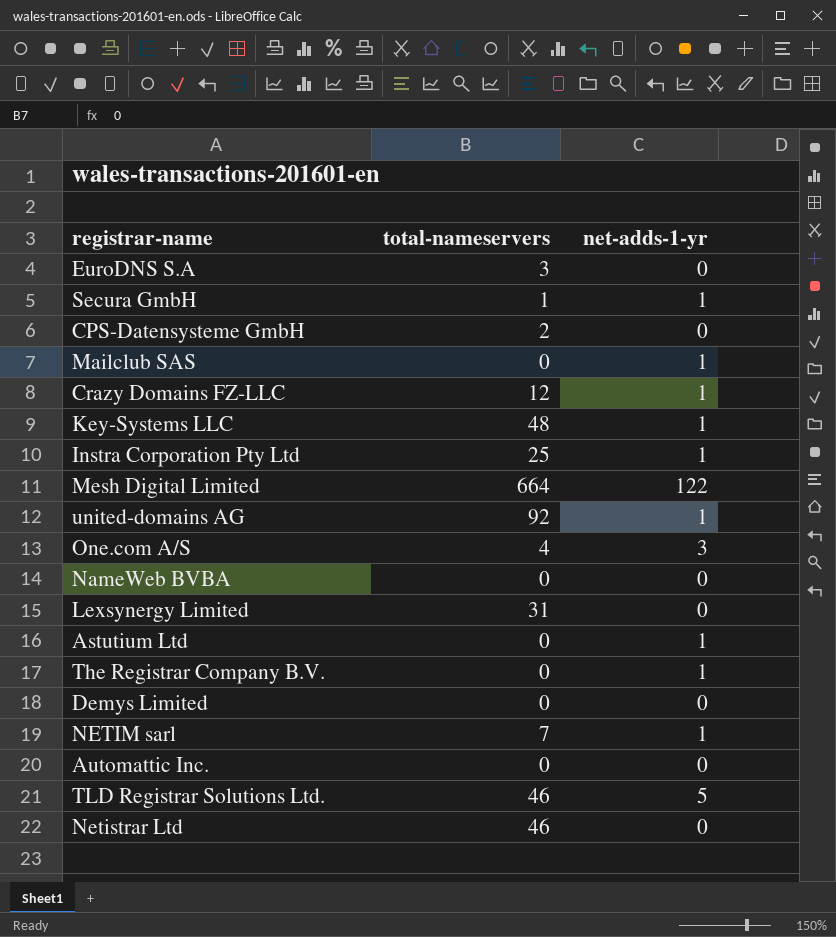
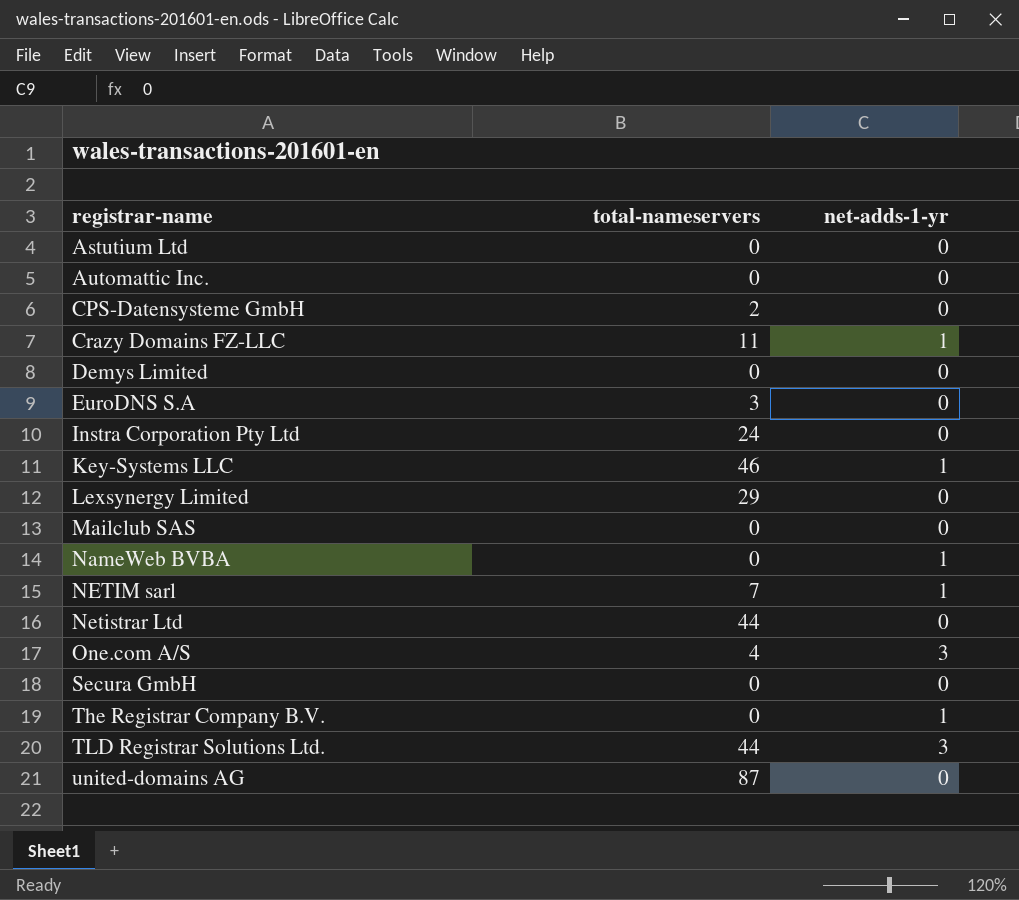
row order: none -> registrar-name ascending
row Mesh Digital Limited: 664 | 122 -> none
Astutium Ltd | net-adds-1-yr: 1 -> 0
Crazy Domains FZ-LLC | total-nameservers: 12 -> 11
Instra Corporation Pty Ltd | total-nameservers: 25 -> 24
Instra Corporation Pty Ltd | net-adds-1-yr: 1 -> 0
Key-Systems LLC | total-nameservers: 48 -> 46
Lexsynergy Limited | total-nameservers: 31 -> 29
Mailclub SAS | net-adds-1-yr: 1 -> 0
NameWeb BVBA | net-adds-1-yr: 0 -> 1
Netistrar Ltd | total-nameservers: 46 -> 44
Secura GmbH | total-nameservers: 1 -> 0
Secura GmbH | net-adds-1-yr: 1 -> 0
TLD Registrar Solutions Ltd. | total-nameservers: 46 -> 44
TLD Registrar Solutions Ltd. | net-adds-1-yr: 5 -> 3
united-domains AG | total-nameservers: 92 -> 87
united-domains AG | net-adds-1-yr: 1 -> 0

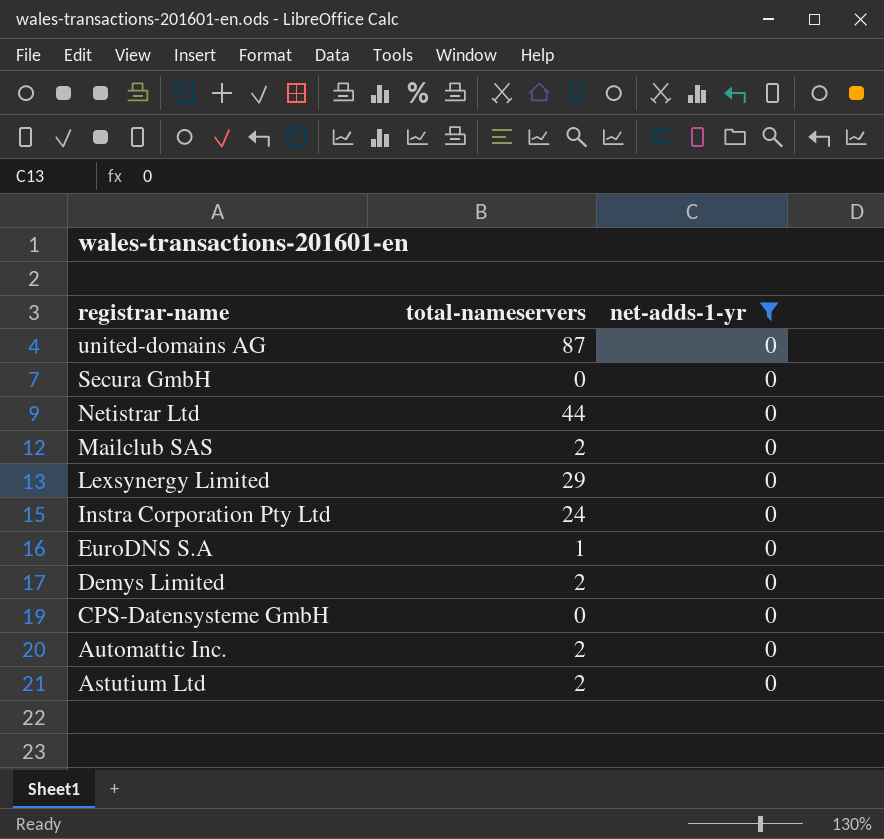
filter: none -> net-adds-1-yr = 0
row order: registrar-name ascending -> registrar-name descending
Mailclub SAS | total-nameservers: 0 -> 2
EuroDNS S.A | total-nameservers: 3 -> 1
Demys Limited | total-nameservers: 0 -> 2
CPS-Datensysteme GmbH | total-nameservers: 2 -> 0
Automattic Inc. | total-nameservers: 0 -> 2
Astutium Ltd | total-nameservers: 0 -> 2

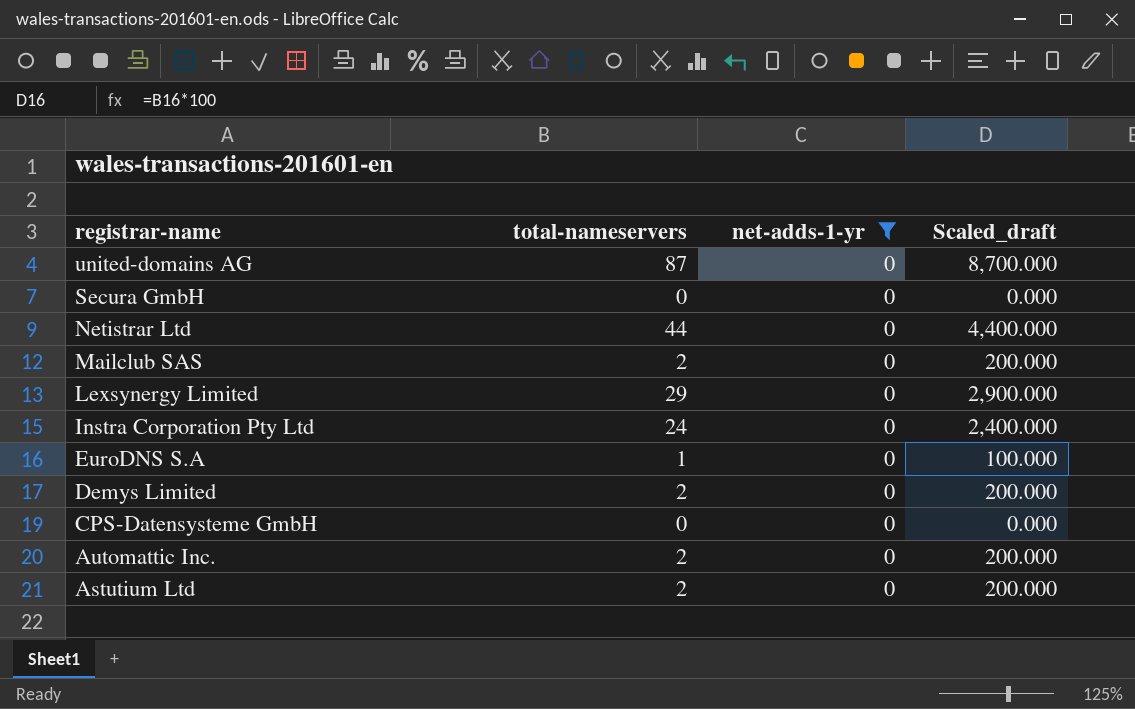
column Scaled_draft | formula: none -> [total-nameservers] * 100

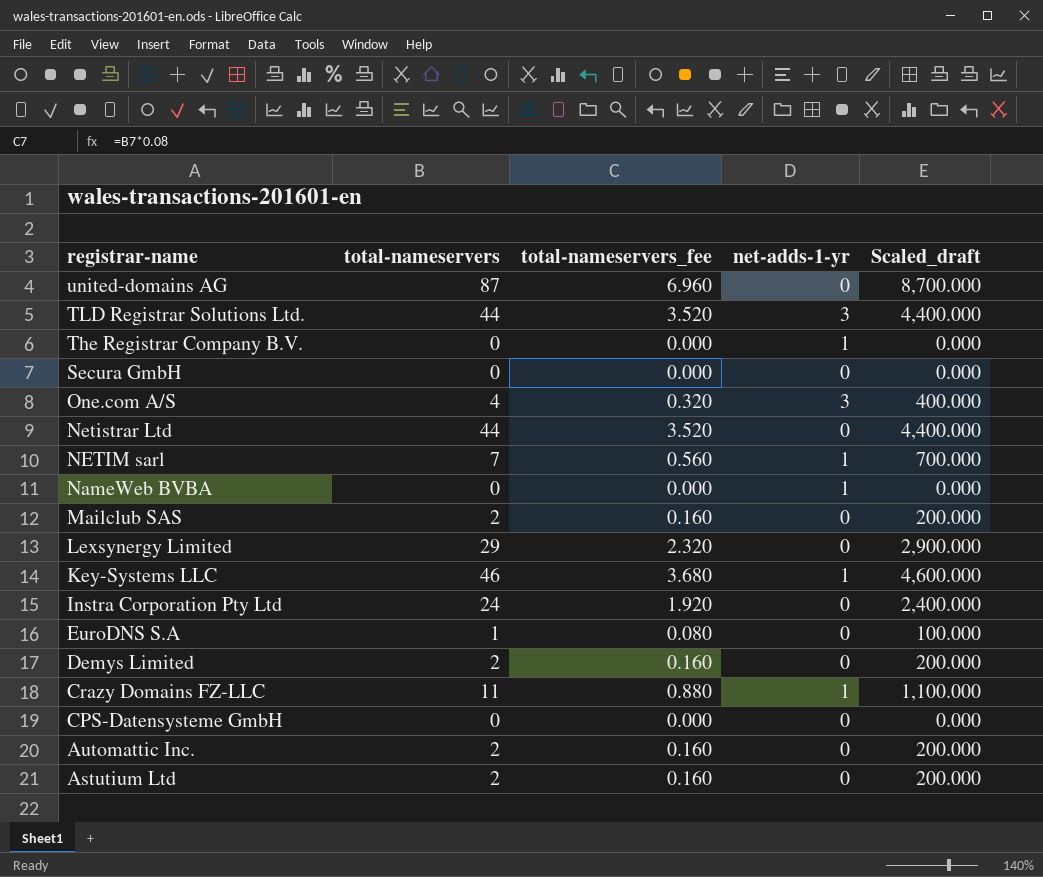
filter: net-adds-1-yr = 0 -> none
column total-nameservers_fee | formula: none -> [total-nameservers] * 0.08

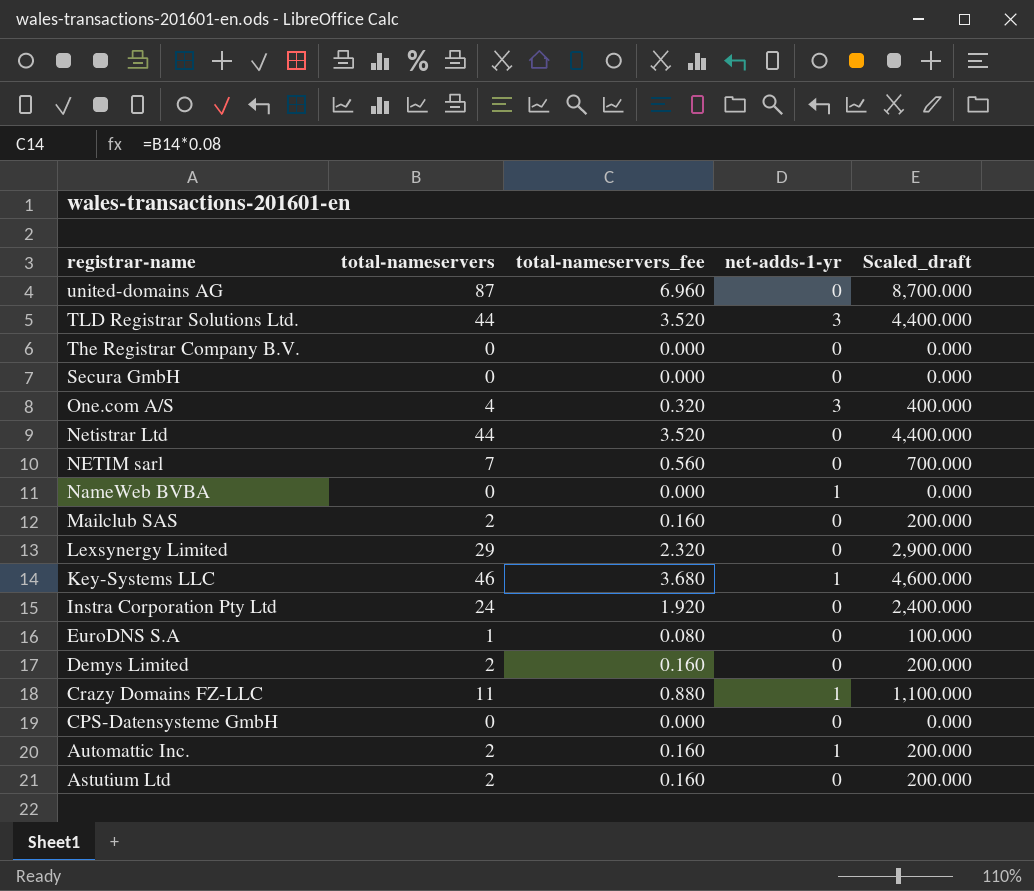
The Registrar Company B.V. | net-adds-1-yr: 1 -> 0
NETIM sarl | net-adds-1-yr: 1 -> 0
Automattic Inc. | net-adds-1-yr: 0 -> 1

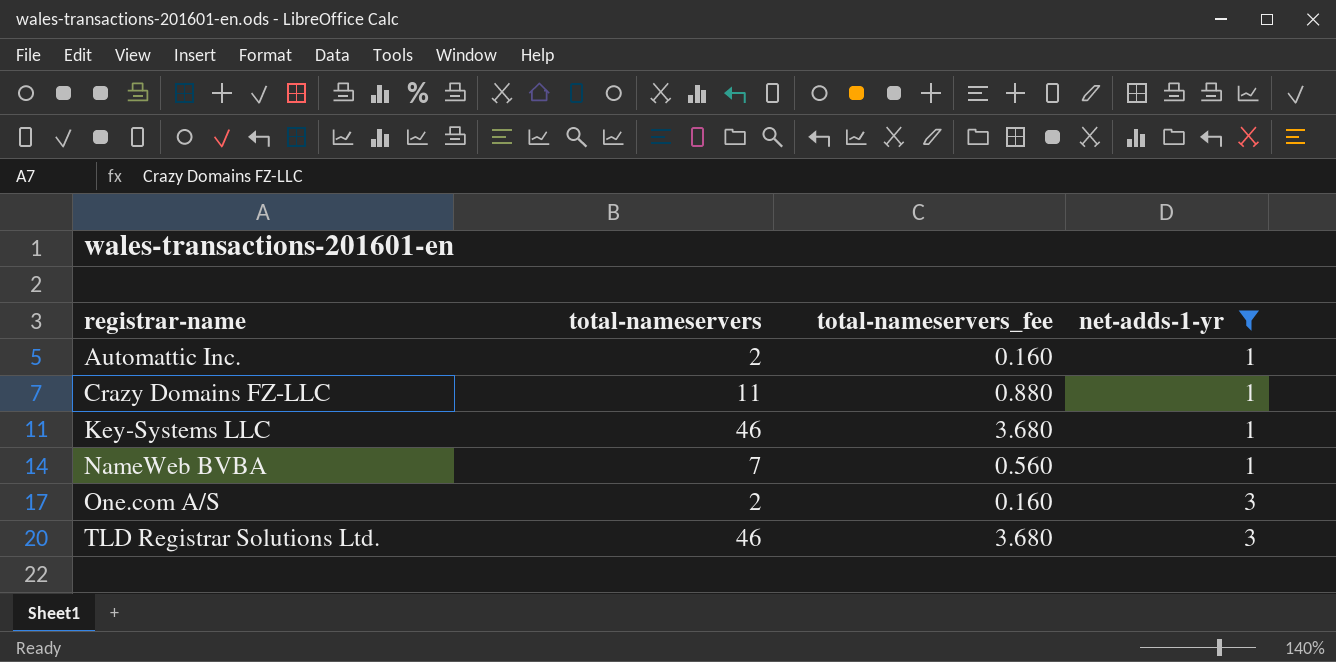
filter: none -> net-adds-1-yr != 0
row order: registrar-name descending -> registrar-name ascending
column Scaled_draft | formula: [total-nameservers] * 100 -> none
NameWeb BVBA | total-nameservers: 0 -> 7
NameWeb BVBA | total-nameservers_fee: 0.000 -> 0.560
One.com A/S | total-nameservers: 4 -> 2
One.com A/S | total-nameservers_fee: 0.320 -> 0.160
TLD Registrar Solutions Ltd. | total-nameservers: 44 -> 46
TLD Registrar Solutions Ltd. | total-nameservers_fee: 3.520 -> 3.680

